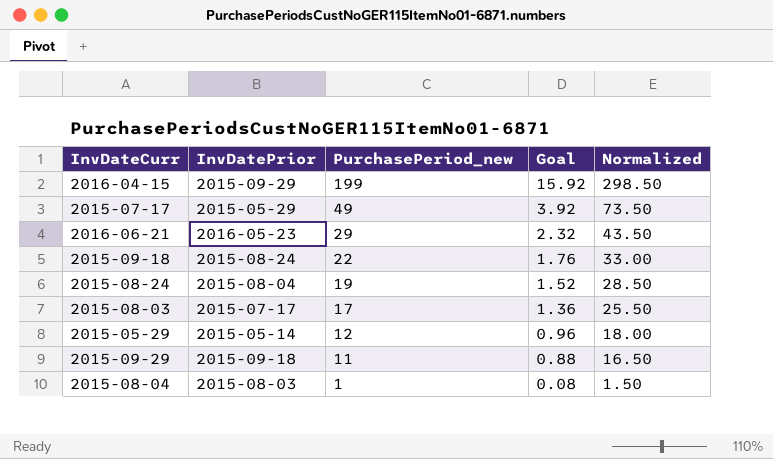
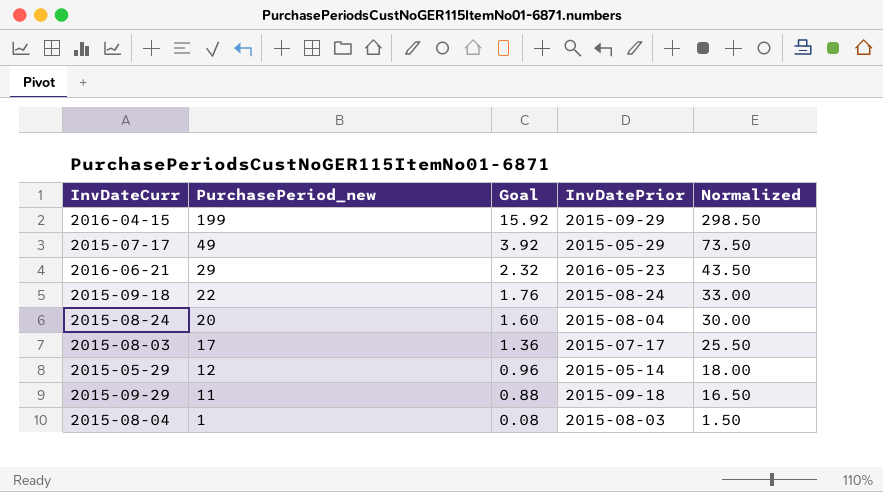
column InvDatePrior | position: 2 -> 4
2015-08-24 | PurchasePeriod_new: 19 -> 20
2015-08-24 | Goal: 1.52 -> 1.60
2015-08-24 | Normalized: 28.50 -> 30.00

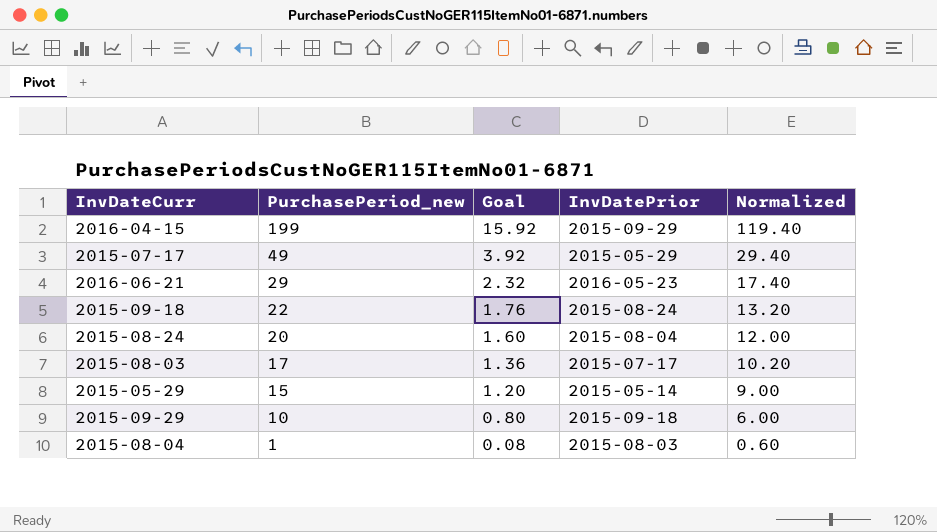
column Normalized | formula: [PurchasePeriod_new] * 1.5 -> [PurchasePeriod_new] * 0.6
2015-05-29 | PurchasePeriod_new: 12 -> 15
2015-05-29 | Goal: 0.96 -> 1.20
2015-09-29 | PurchasePeriod_new: 11 -> 10
2015-09-29 | Goal: 0.88 -> 0.80

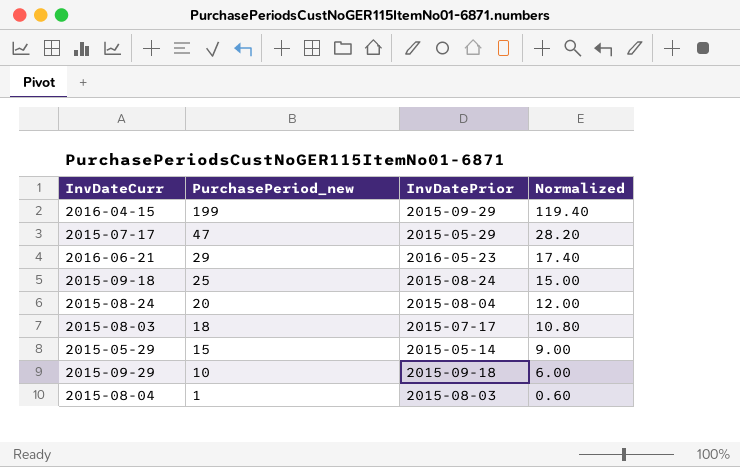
column Goal | formula: [PurchasePeriod_new] * 0.08 -> none
2015-07-17 | PurchasePeriod_new: 49 -> 47
2015-07-17 | Normalized: 29.40 -> 28.20
2015-09-18 | PurchasePeriod_new: 22 -> 25
2015-09-18 | Normalized: 13.20 -> 15.00
2015-08-03 | PurchasePeriod_new: 17 -> 18
2015-08-03 | Normalized: 10.20 -> 10.80

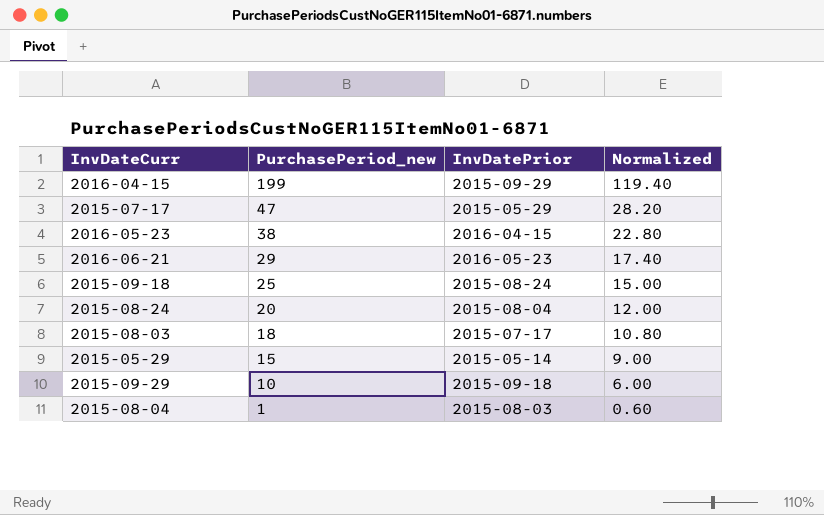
row 2016-05-23: none -> 38 | 2016-04-15 | 22.80

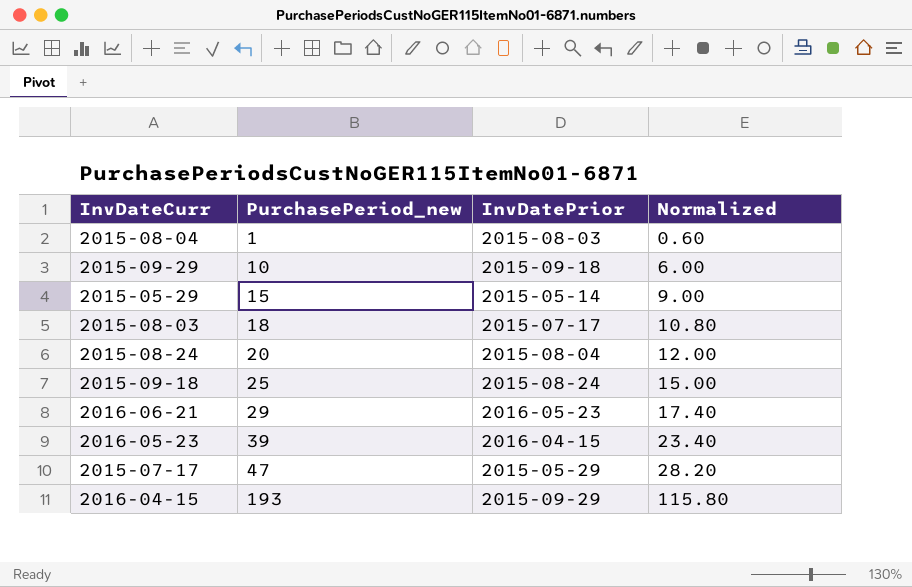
row order: PurchasePeriod_new descending -> PurchasePeriod_new ascending
2016-05-23 | PurchasePeriod_new: 38 -> 39
2016-05-23 | Normalized: 22.80 -> 23.40
2016-04-15 | PurchasePeriod_new: 199 -> 193
2016-04-15 | Normalized: 119.40 -> 115.80

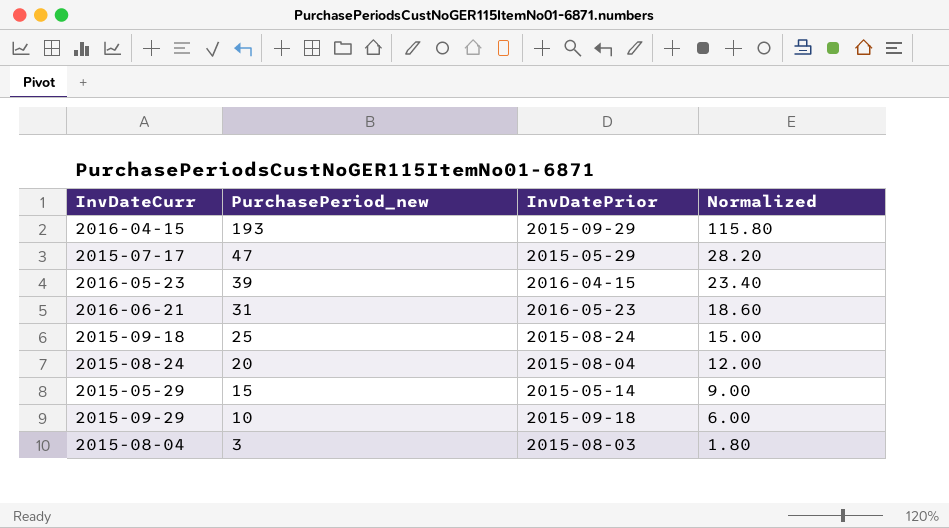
row order: PurchasePeriod_new ascending -> PurchasePeriod_new descending
row 2015-08-03: 18 | 2015-07-17 | 10.80 -> none
2016-06-21 | PurchasePeriod_new: 29 -> 31
2016-06-21 | Normalized: 17.40 -> 18.60
2015-08-04 | PurchasePeriod_new: 1 -> 3
2015-08-04 | Normalized: 0.60 -> 1.80

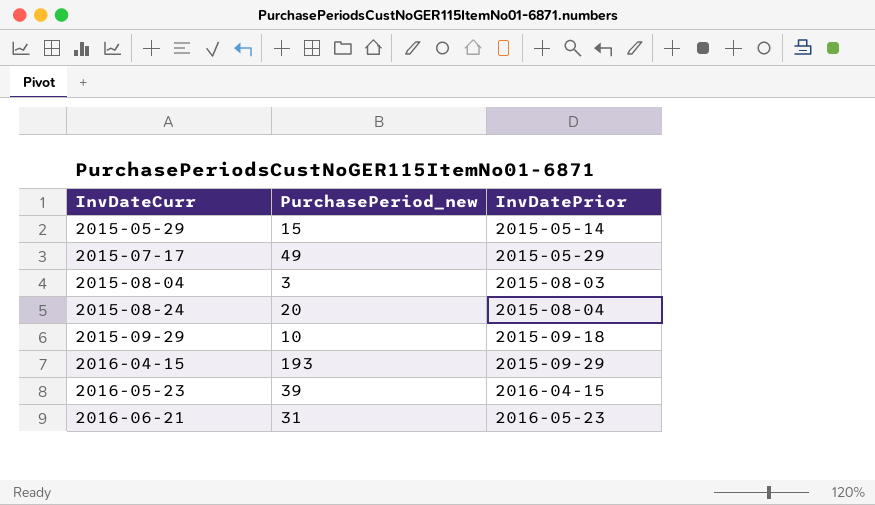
row order: PurchasePeriod_new descending -> InvDateCurr ascending
column Normalized | formula: [PurchasePeriod_new] * 0.6 -> none
row 2015-09-18: 25 | 2015-08-24 | 15.00 -> none
2015-07-17 | PurchasePeriod_new: 47 -> 49

